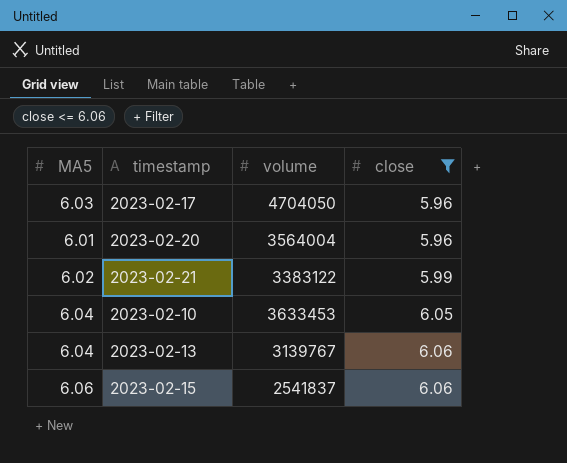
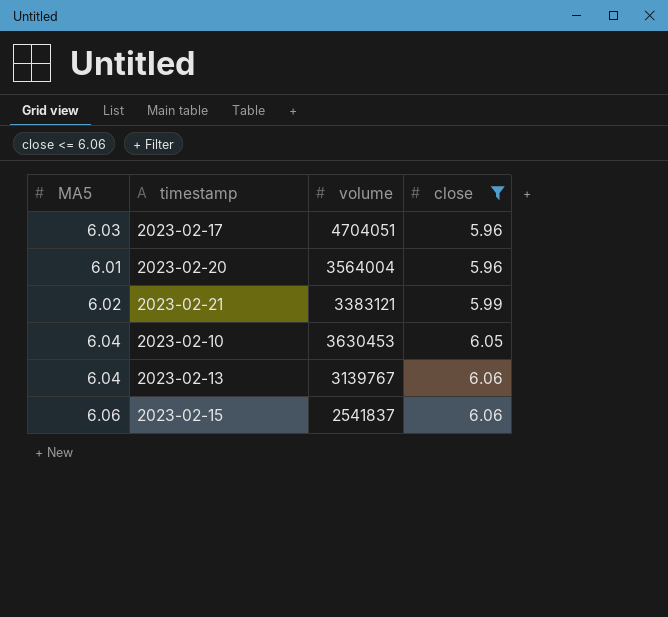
2023-02-17 | volume: 4704050 -> 4704051
2023-02-21 | volume: 3383122 -> 3383121
2023-02-10 | volume: 3633453 -> 3630453

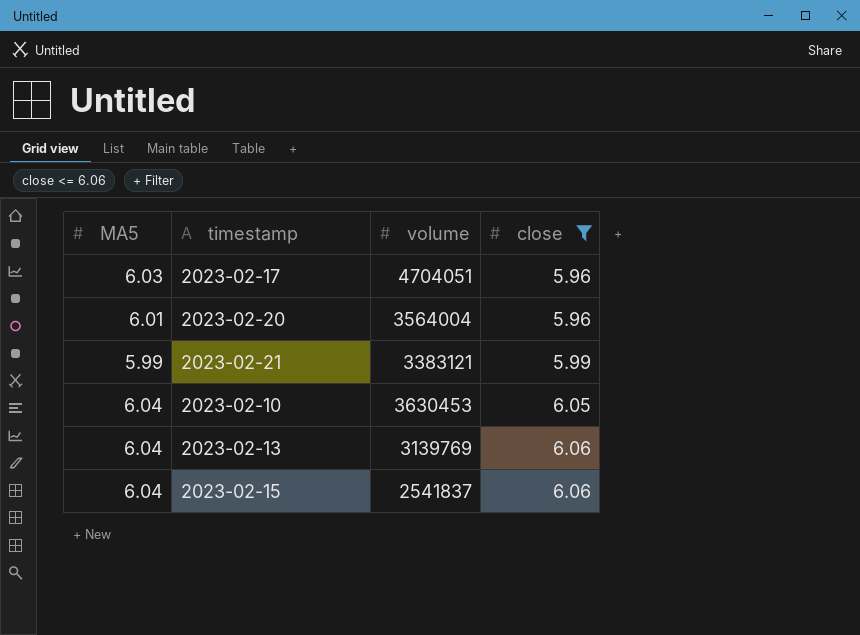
2023-02-21 | MA5: 6.02 -> 5.99
2023-02-13 | volume: 3139767 -> 3139769
2023-02-15 | MA5: 6.06 -> 6.04

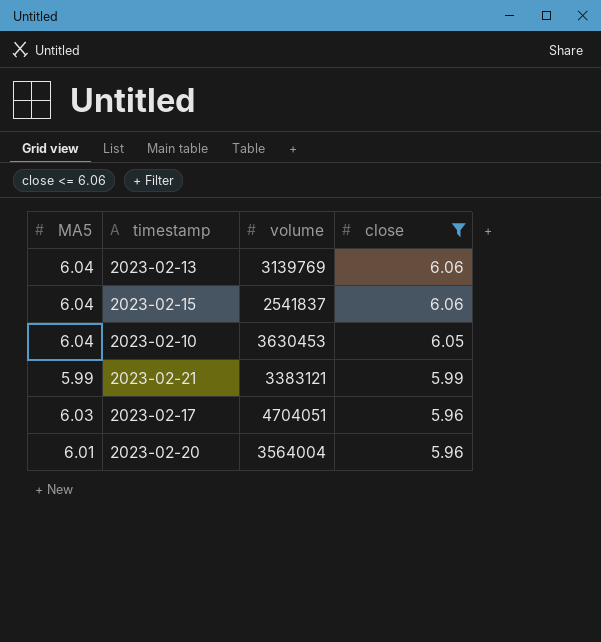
row order: close ascending -> close descending

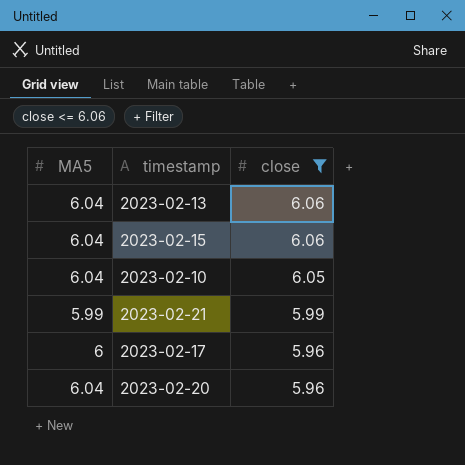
column volume | position: 3 -> none
2023-02-17 | MA5: 6.03 -> 6
2023-02-20 | MA5: 6.01 -> 6.04

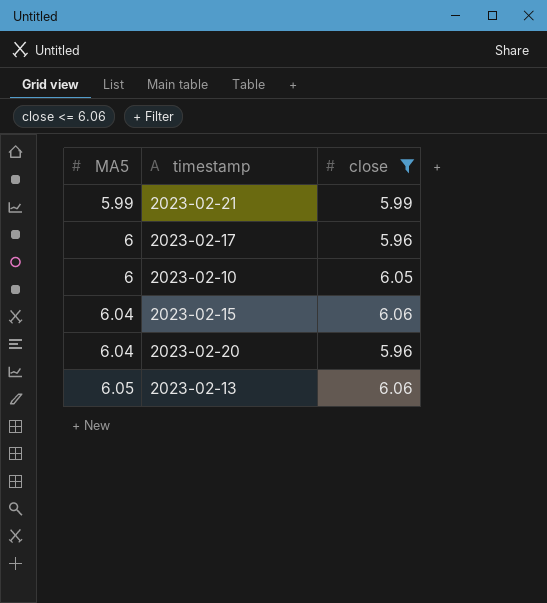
row order: close descending -> MA5 ascending
2023-02-10 | MA5: 6.04 -> 6
2023-02-13 | MA5: 6.04 -> 6.05

